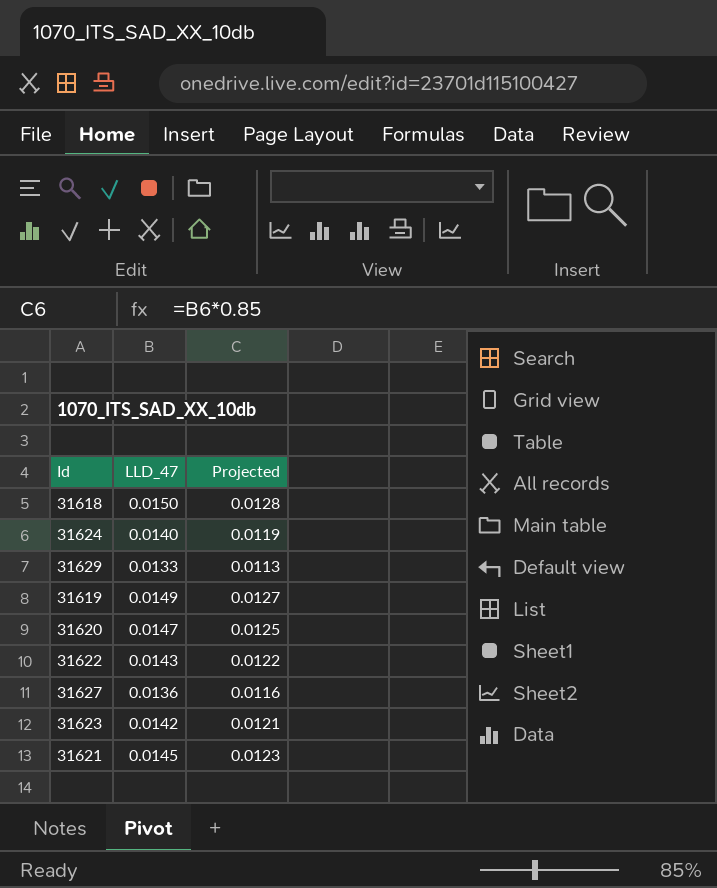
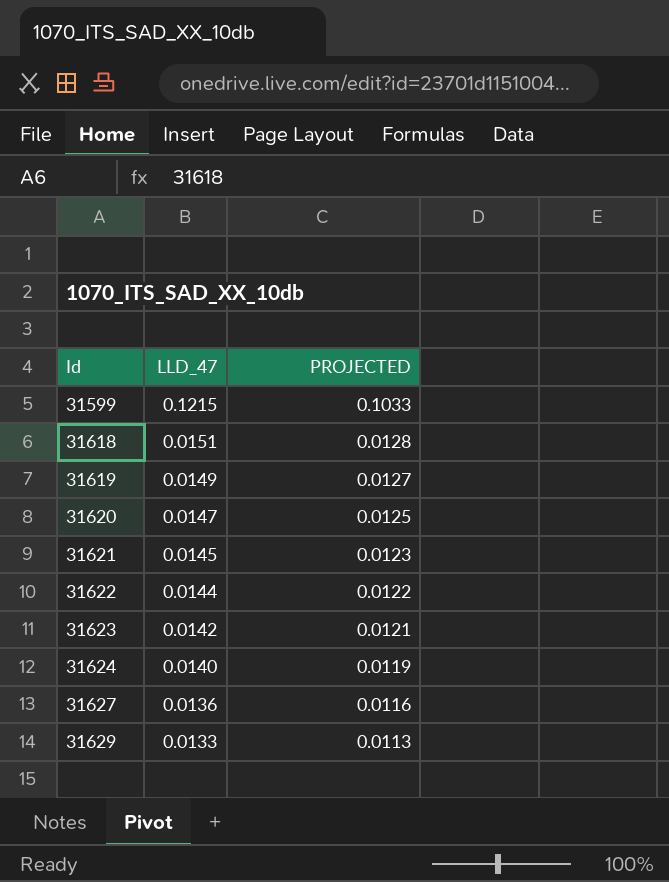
row order: none -> Id ascending
column name: Projected -> PROJECTED
row 31599: none -> 0.1215 | 0.1033
31618 | LLD_47: 0.0150 -> 0.0151
31622 | LLD_47: 0.0143 -> 0.0144

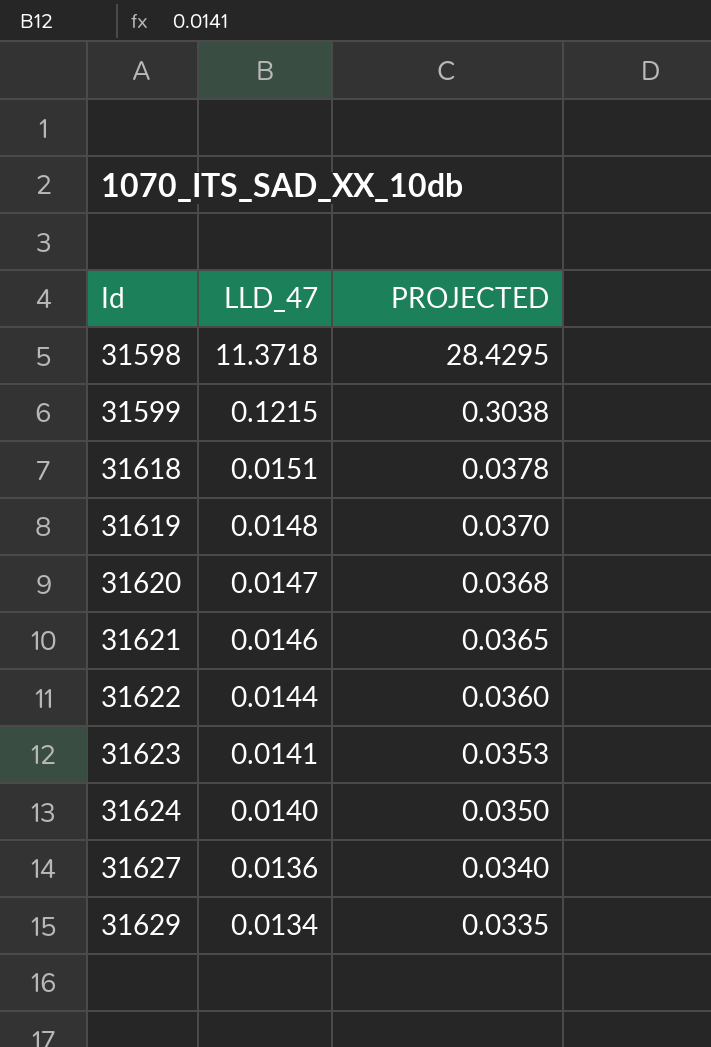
column PROJECTED | formula: [LLD_47] * 0.85 -> [LLD_47] * 2.5
row 31598: none -> 11.3718 | 28.4295
31619 | LLD_47: 0.0149 -> 0.0148
31621 | LLD_47: 0.0145 -> 0.0146
31623 | LLD_47: 0.0142 -> 0.0141
31629 | LLD_47: 0.0133 -> 0.0134

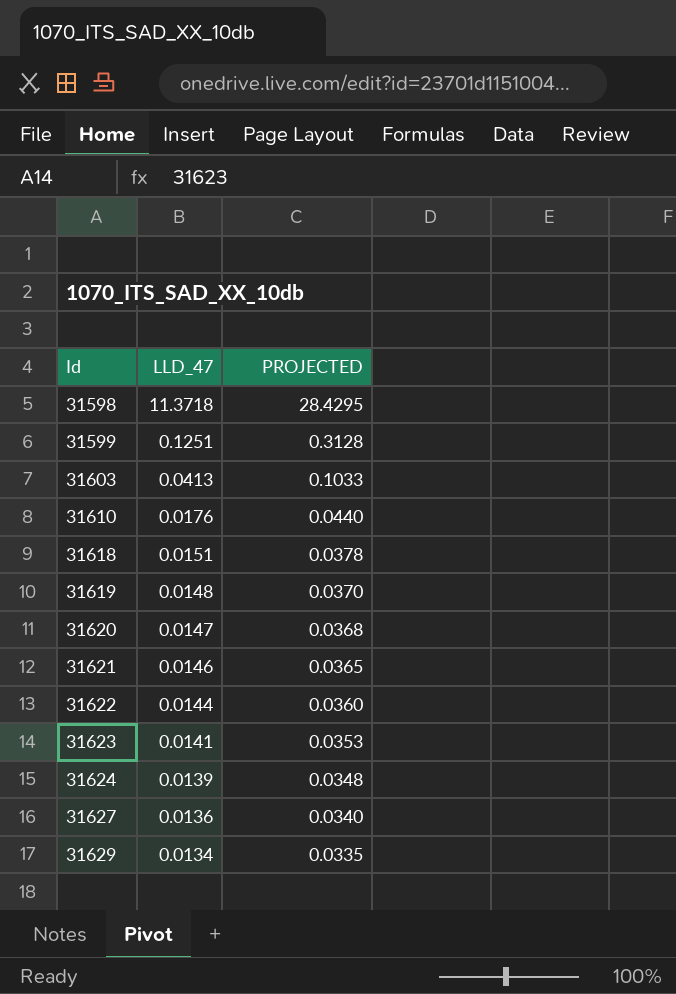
31599 | LLD_47: 0.1215 -> 0.1251
31599 | PROJECTED: 0.3038 -> 0.3128
row 31603: none -> 0.0413 | 0.1033
row 31610: none -> 0.0176 | 0.0440
31624 | LLD_47: 0.0140 -> 0.0139
31624 | PROJECTED: 0.0350 -> 0.0348

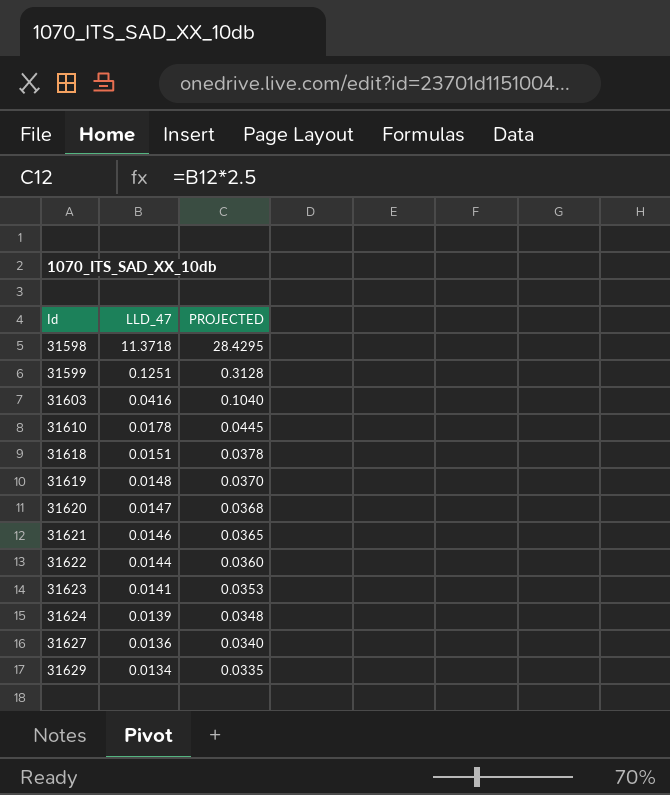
31603 | LLD_47: 0.0413 -> 0.0416
31603 | PROJECTED: 0.1033 -> 0.1040
31610 | LLD_47: 0.0176 -> 0.0178
31610 | PROJECTED: 0.0440 -> 0.0445

